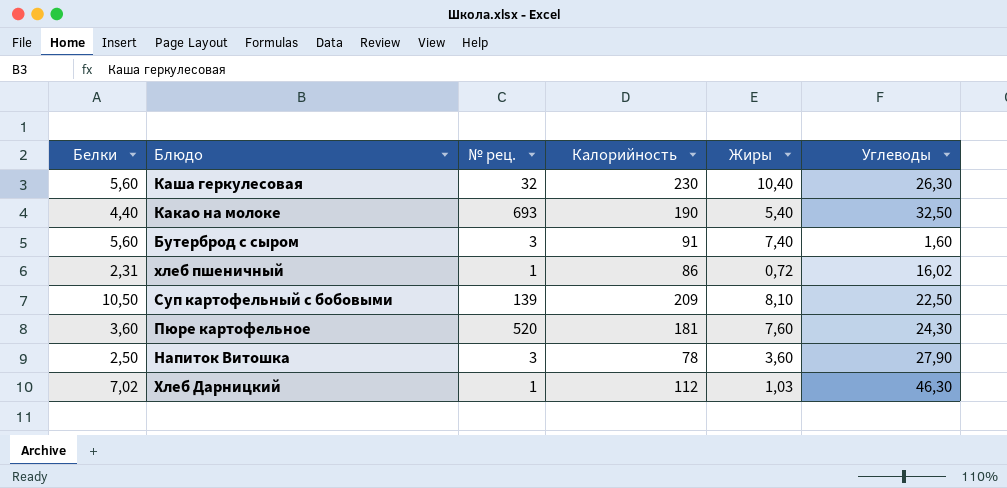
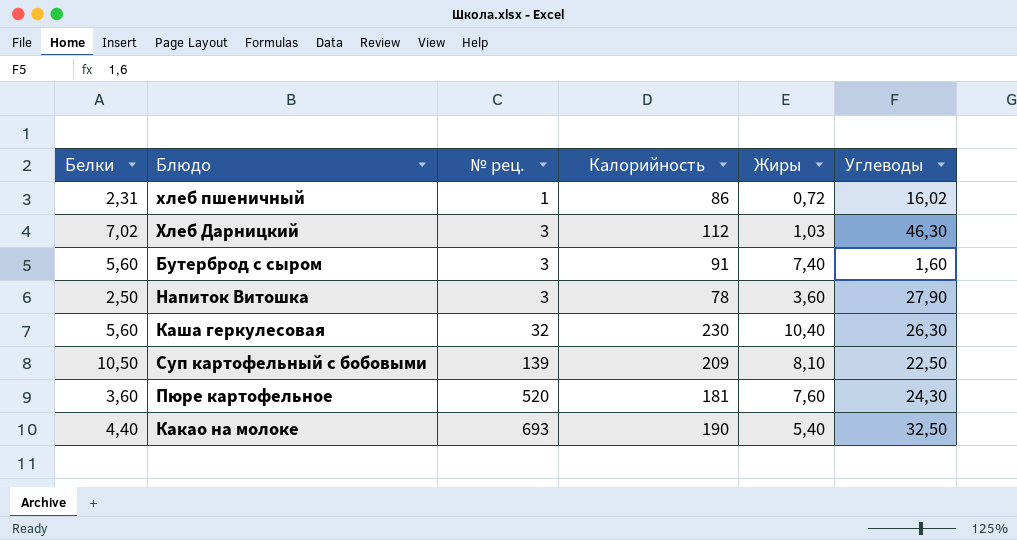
row order: none -> № рец. ascending
Хлеб Дарницкий | № рец.: 1 -> 3

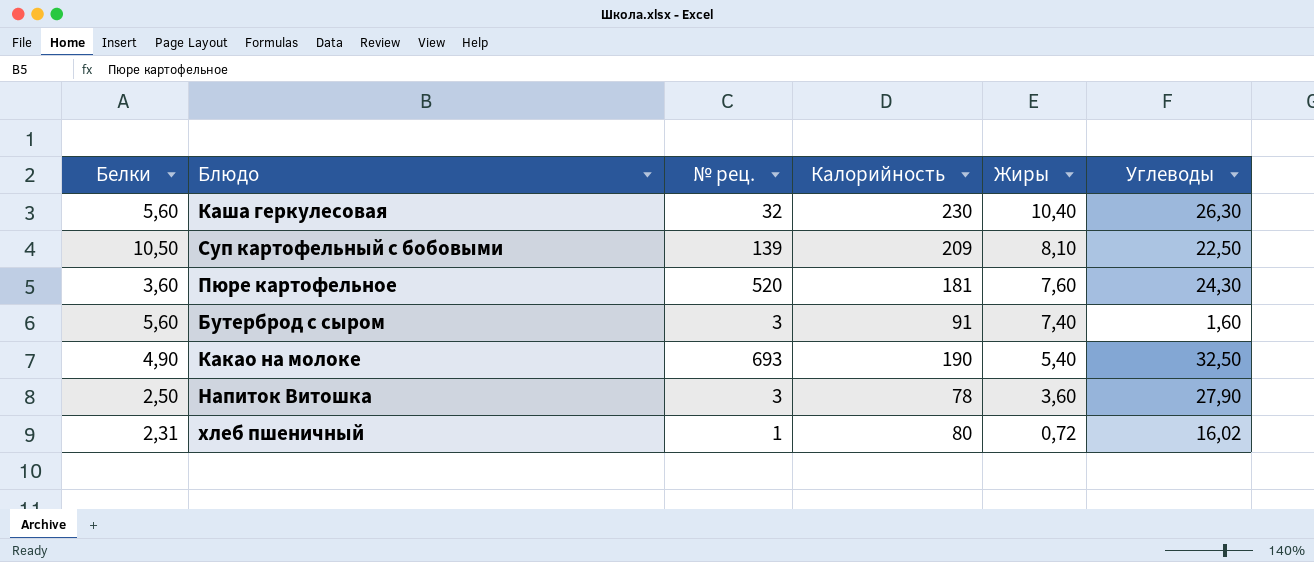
row order: № рец. ascending -> Жиры descending
row Хлеб Дарницкий: 7,02 | 3 | 112 | 1,03 | 46,30 -> none
Какао на молоке | Белки: 4,40 -> 4,90
хлеб пшеничный | Калорийность: 86 -> 80

